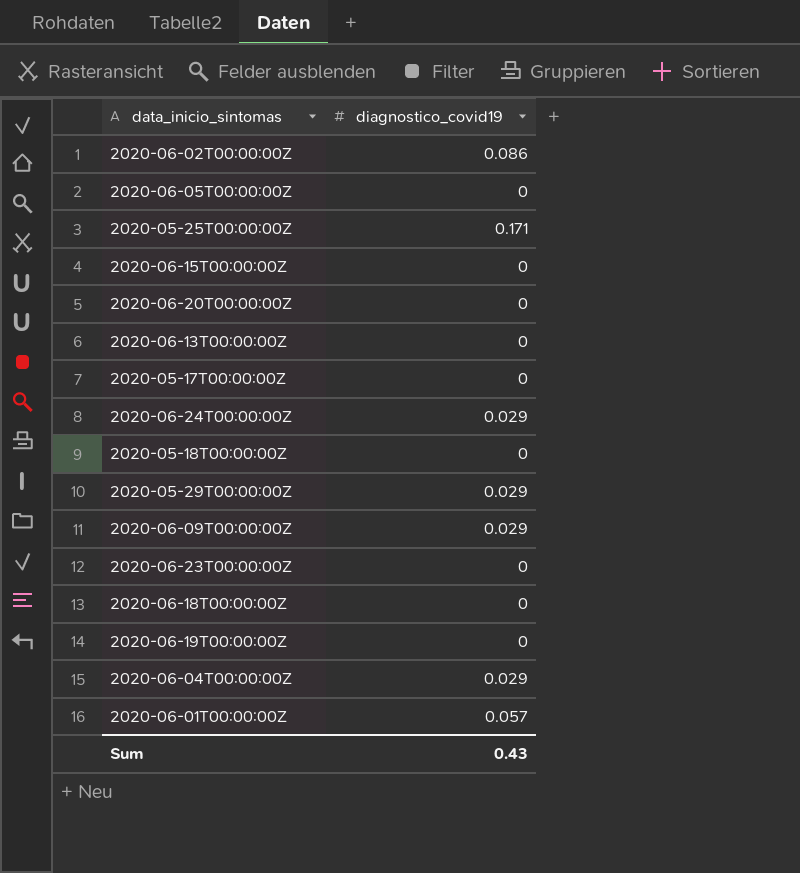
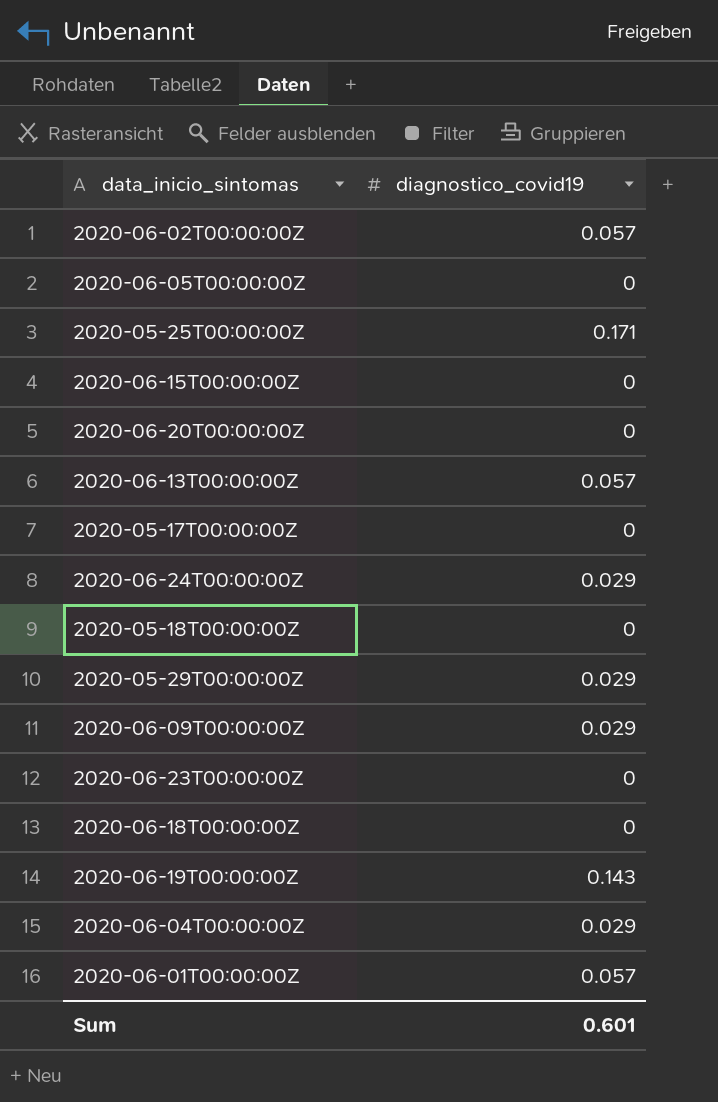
2020-06-02T00:00:00Z | diagnostico_covid19: 0.086 -> 0.057
2020-06-13T00:00:00Z | diagnostico_covid19: 0 -> 0.057
2020-06-19T00:00:00Z | diagnostico_covid19: 0 -> 0.143
Sum | diagnostico_covid19: 0.43 -> 0.601

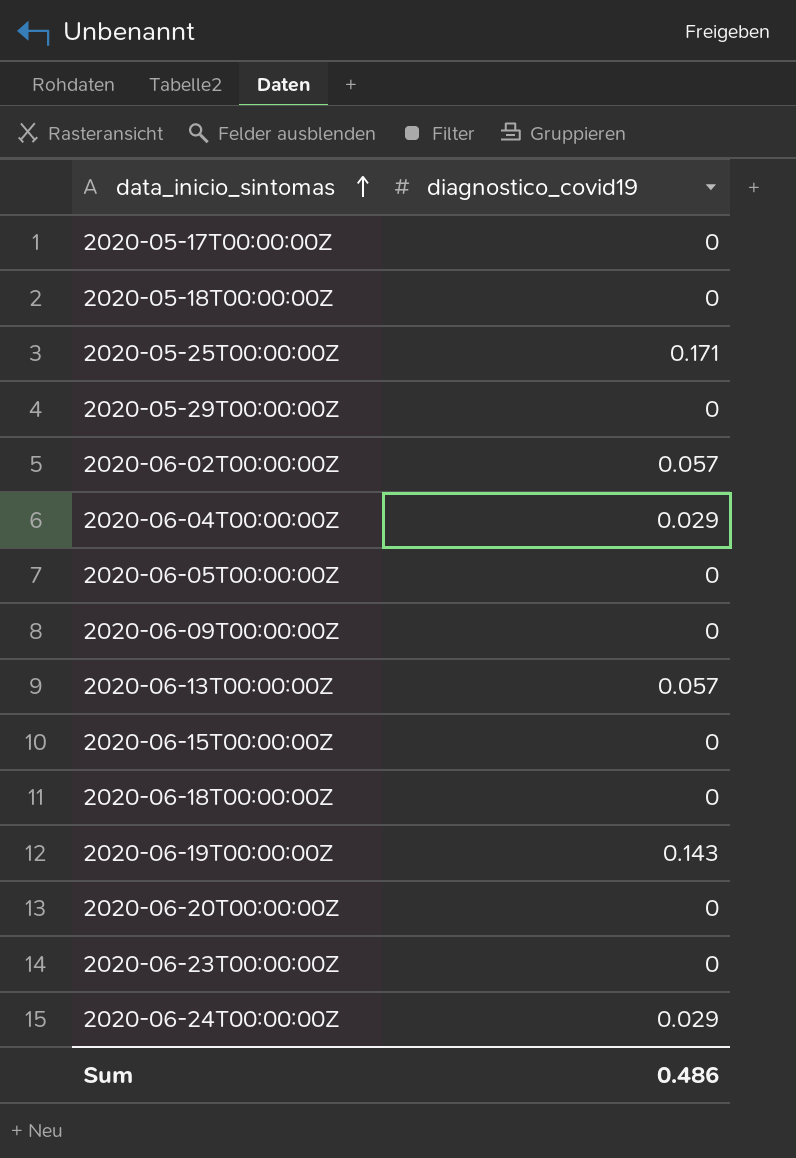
row order: none -> data_inicio_sintomas ascending
row 2020-06-01T00:00:00Z: 0.057 -> none
2020-05-29T00:00:00Z | diagnostico_covid19: 0.029 -> 0
2020-06-09T00:00:00Z | diagnostico_covid19: 0.029 -> 0
Sum | diagnostico_covid19: 0.601 -> 0.486

